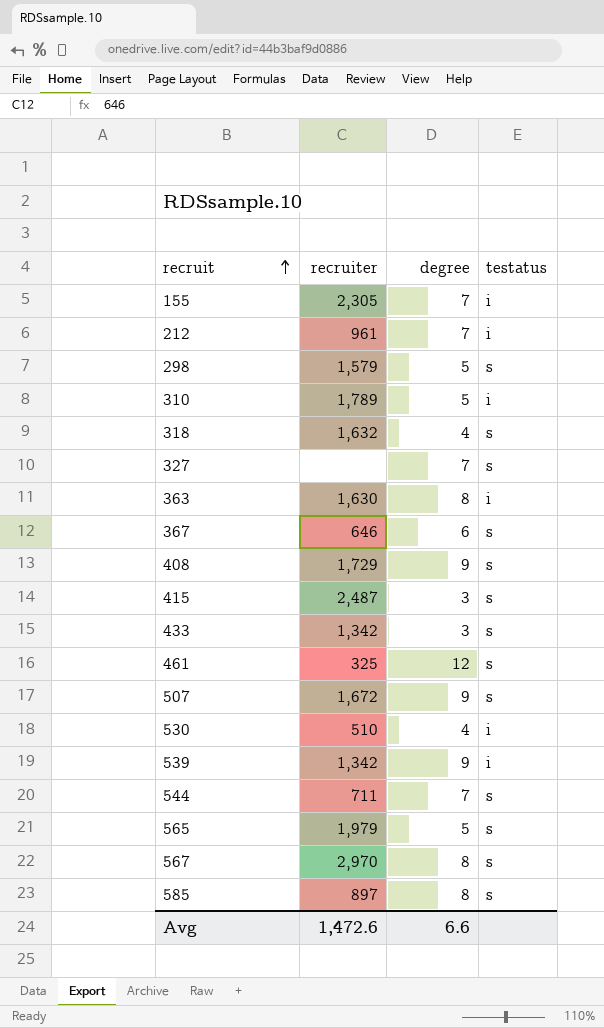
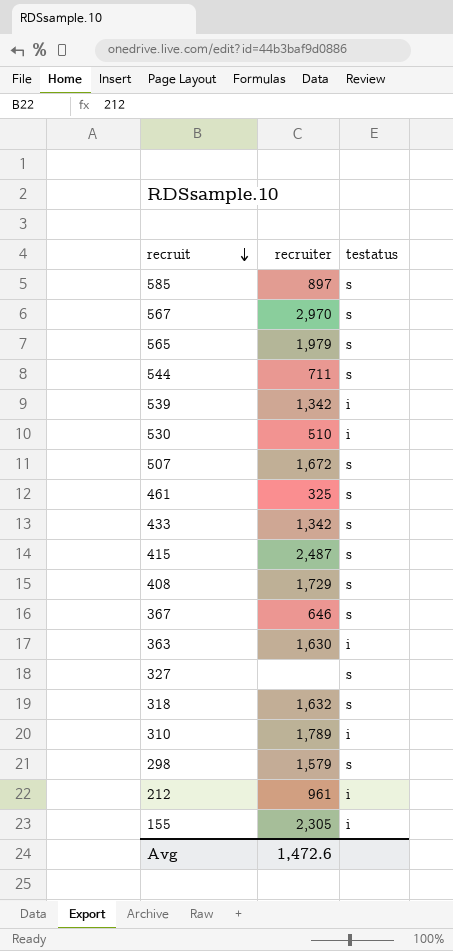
row order: recruit ascending -> recruit descending
column degree | position: 3 -> none

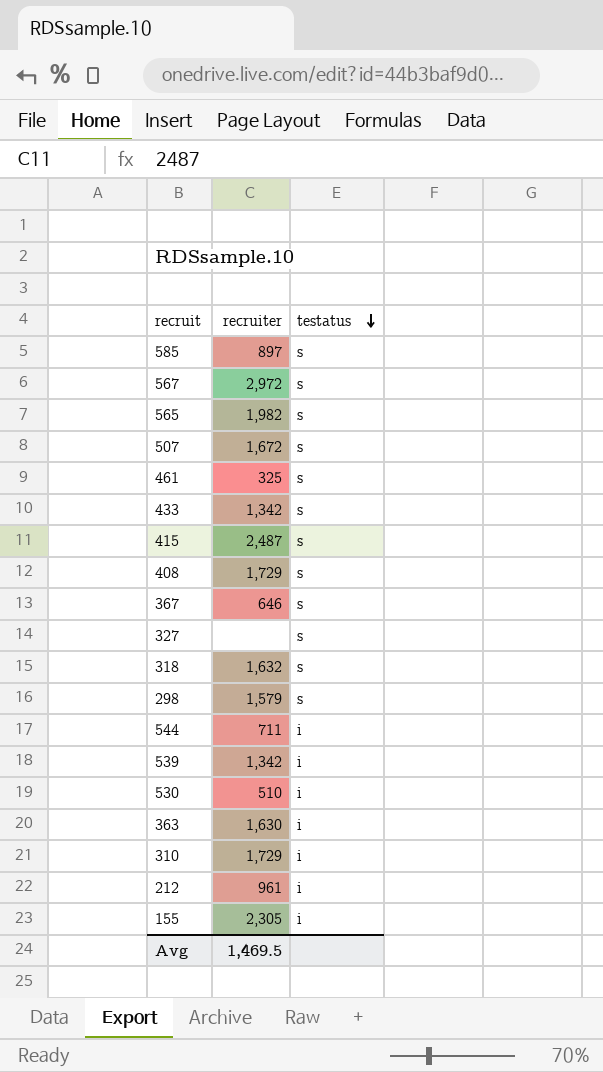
row order: recruit descending -> testatus descending
567 | recruiter: 2,970 -> 2,972
565 | recruiter: 1,979 -> 1,982
544 | testatus: s -> i
310 | recruiter: 1,789 -> 1,729
Avg | recruiter: 1,472.6 -> 1,469.5

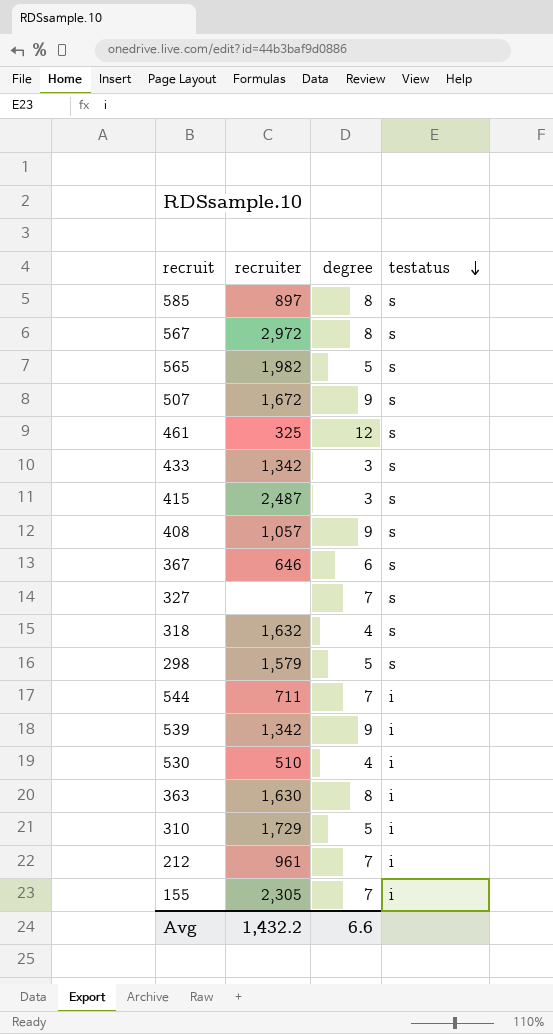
column degree | position: none -> 3
408 | recruiter: 1,729 -> 1,057
Avg | recruiter: 1,469.5 -> 1,432.2

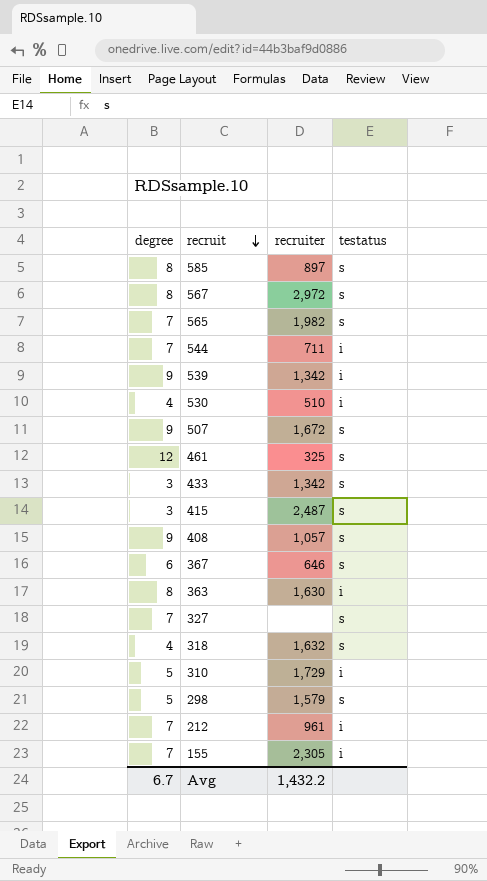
row order: testatus descending -> recruit descending
column degree | position: 3 -> 1
565 | degree: 5 -> 7
Avg | degree: 6.6 -> 6.7

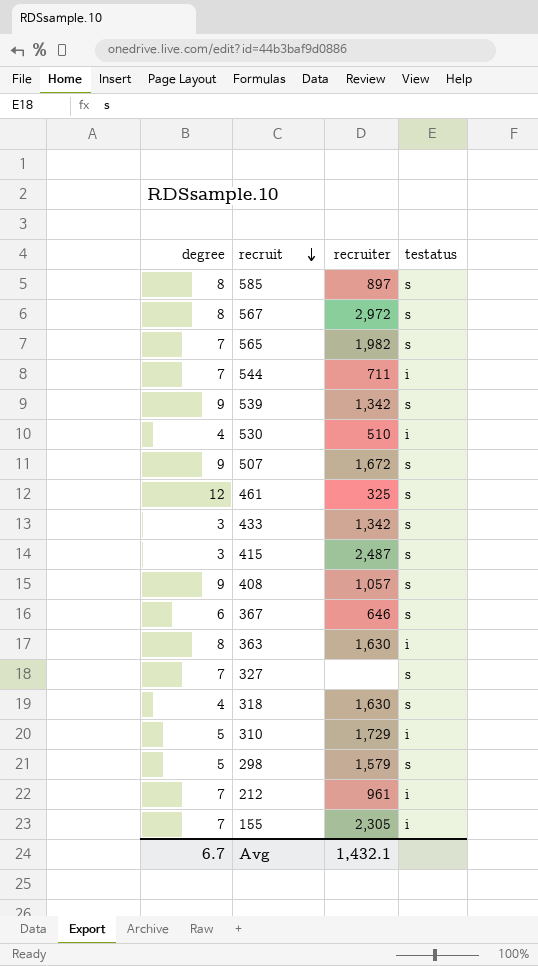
539 | testatus: i -> s
318 | recruiter: 1,632 -> 1,630
Avg | recruiter: 1,432.2 -> 1,432.1

